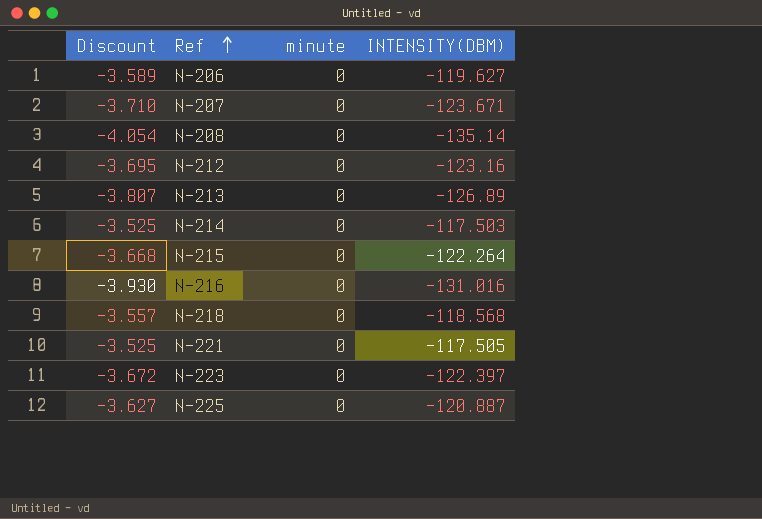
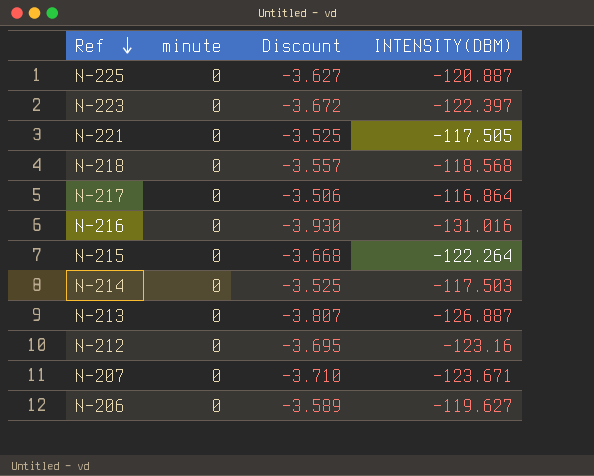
row order: Ref ascending -> Ref descending
column Discount | position: 1 -> 3
row N-208: -4.054 | 0 | -135.14 -> none
row N-217: none -> 0 | -3.506 | -116.864
N-213 | INTENSITY(DBM): -126.89 -> -126.887

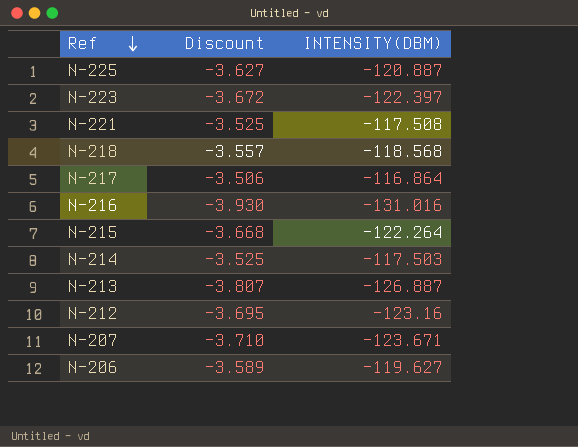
column minute | position: 2 -> none
N-221 | INTENSITY(DBM): -117.505 -> -117.508

